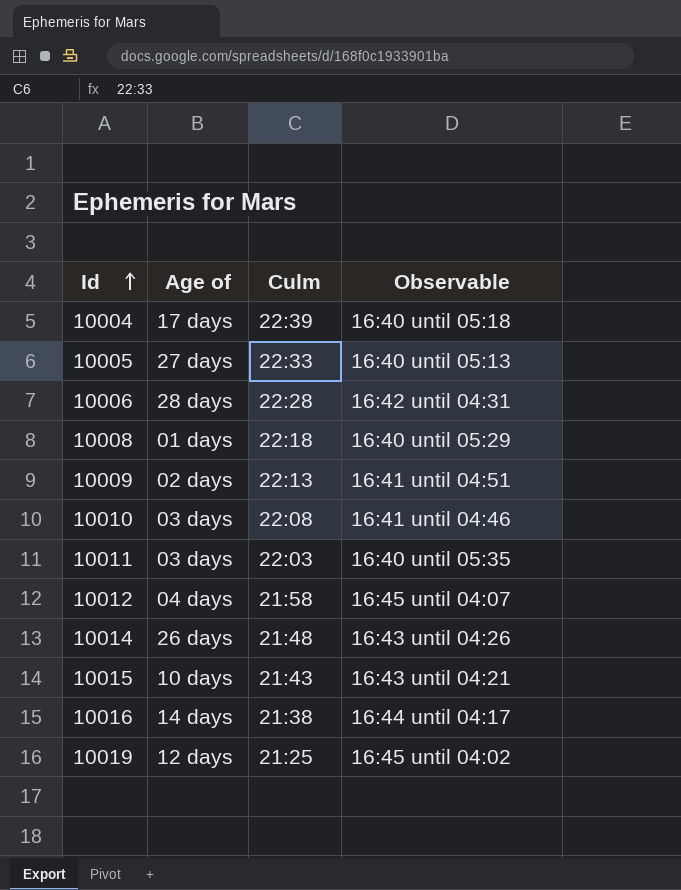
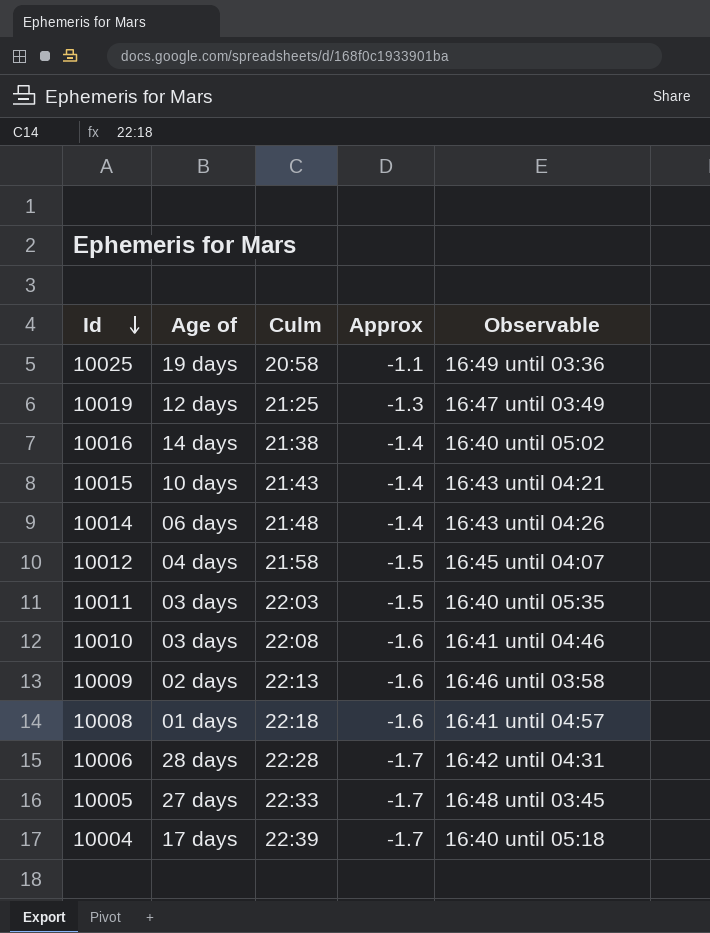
row order: Id ascending -> Id descending
column Approx | position: none -> 4
row 10025: none -> 19 days | 20:58 | -1.1 | 16:49 until 03:36
10019 | Observable: 16:45 until 04:02 -> 16:47 until 03:49
10016 | Observable: 16:44 until 04:17 -> 16:40 until 05:02
10014 | Age of: 26 days -> 06 days
10009 | Observable: 16:41 until 04:51 -> 16:46 until 03:58
10008 | Observable: 16:40 until 05:29 -> 16:41 until 04:57
10005 | Observable: 16:40 until 05:13 -> 16:48 until 03:45

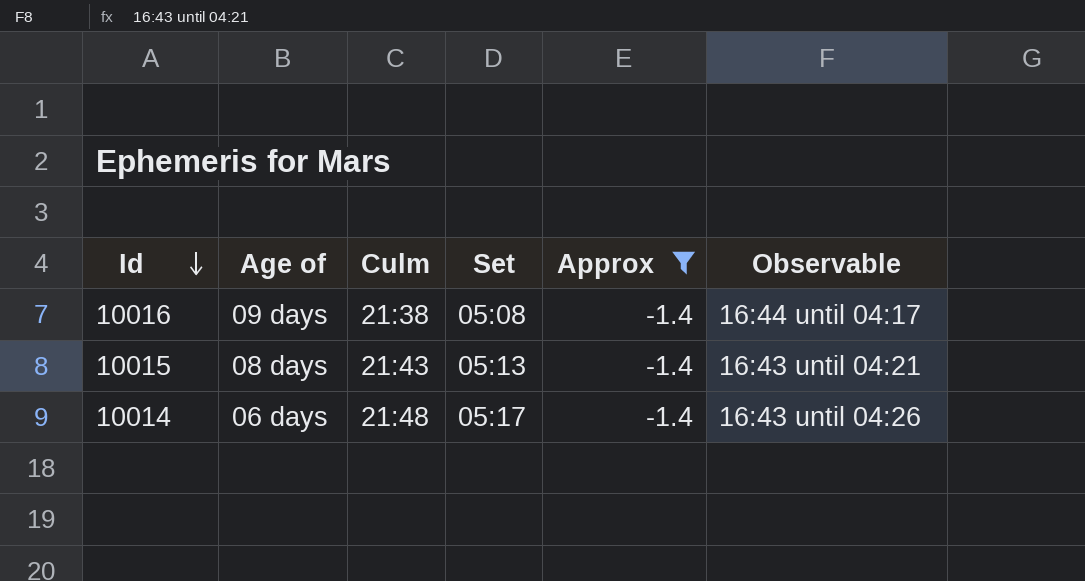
filter: none -> Approx = -1.4
column Set | position: none -> 4
10016 | Age of: 14 days -> 09 days
10016 | Observable: 16:40 until 05:02 -> 16:44 until 04:17
10015 | Age of: 10 days -> 08 days

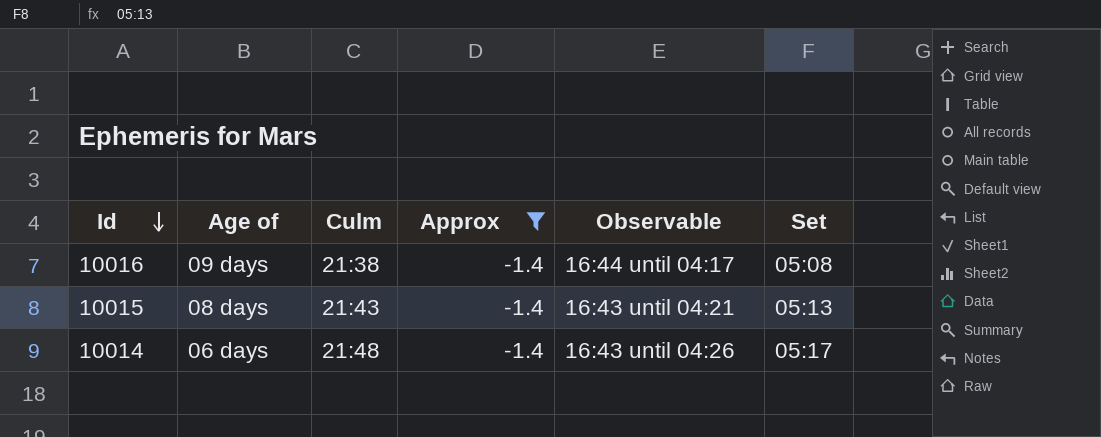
column Set | position: 4 -> 6

